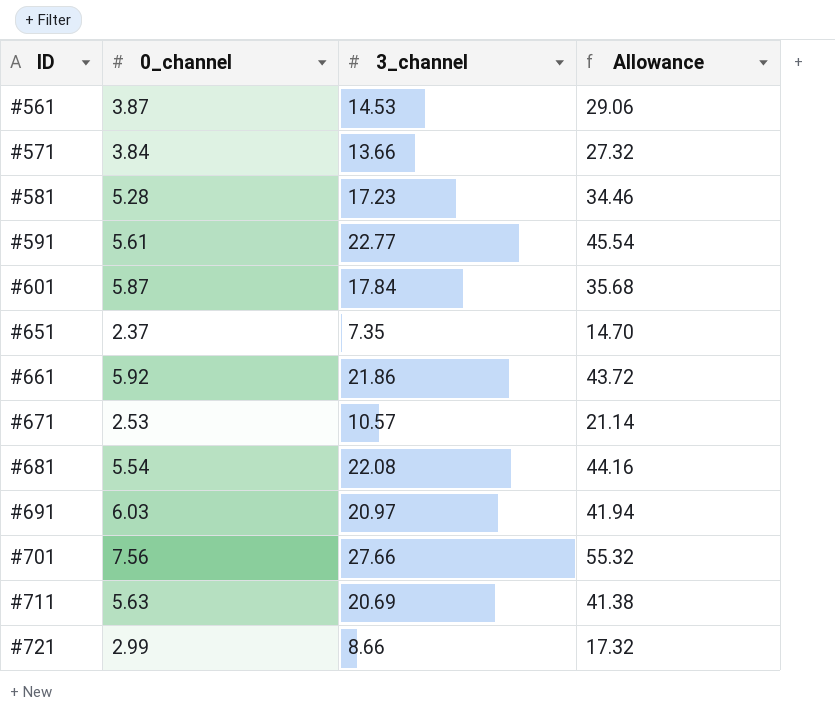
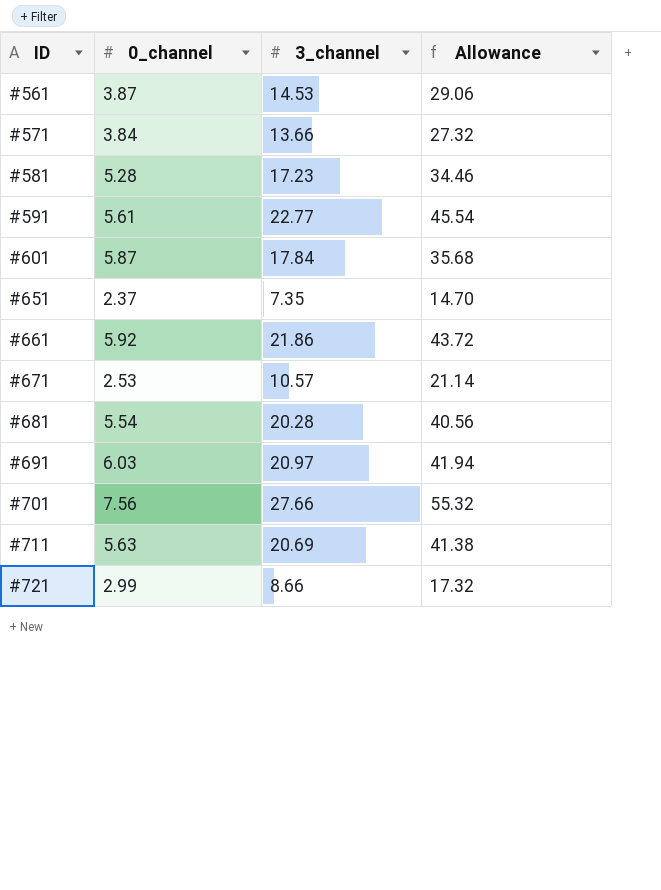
#681 | 3_channel: 22.08 -> 20.28
#681 | Allowance: 44.16 -> 40.56

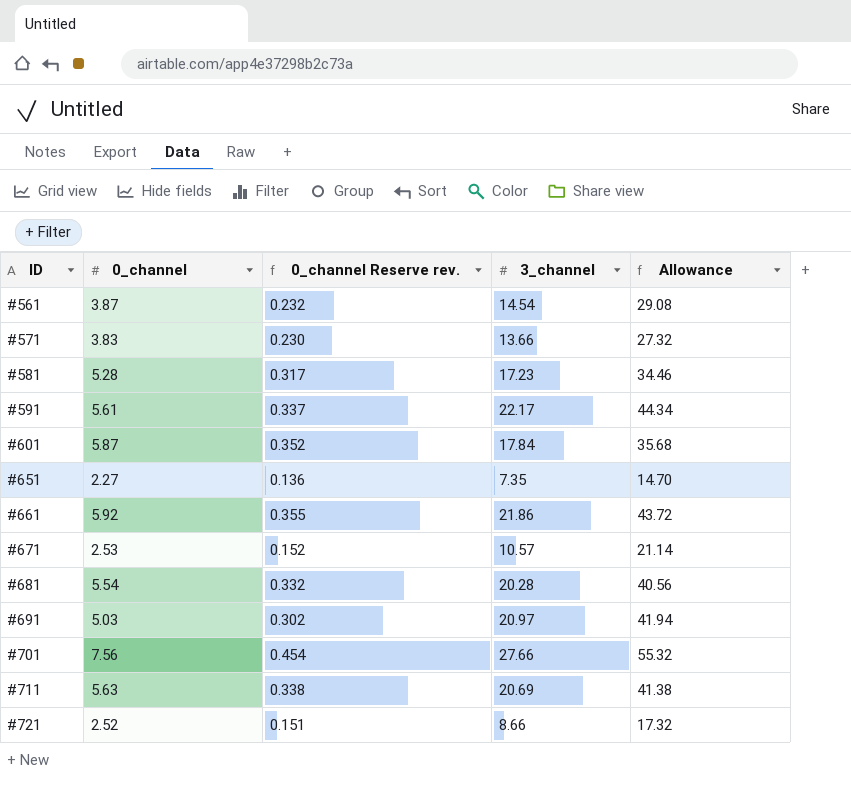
column 0_channel Reserve rev. | formula: none -> [0_channel] * 0.06
#561 | 3_channel: 14.53 -> 14.54
#561 | Allowance: 29.06 -> 29.08
#571 | 0_channel: 3.84 -> 3.83
#591 | 3_channel: 22.77 -> 22.17
#591 | Allowance: 45.54 -> 44.34
#651 | 0_channel: 2.37 -> 2.27
#691 | 0_channel: 6.03 -> 5.03
#721 | 0_channel: 2.99 -> 2.52

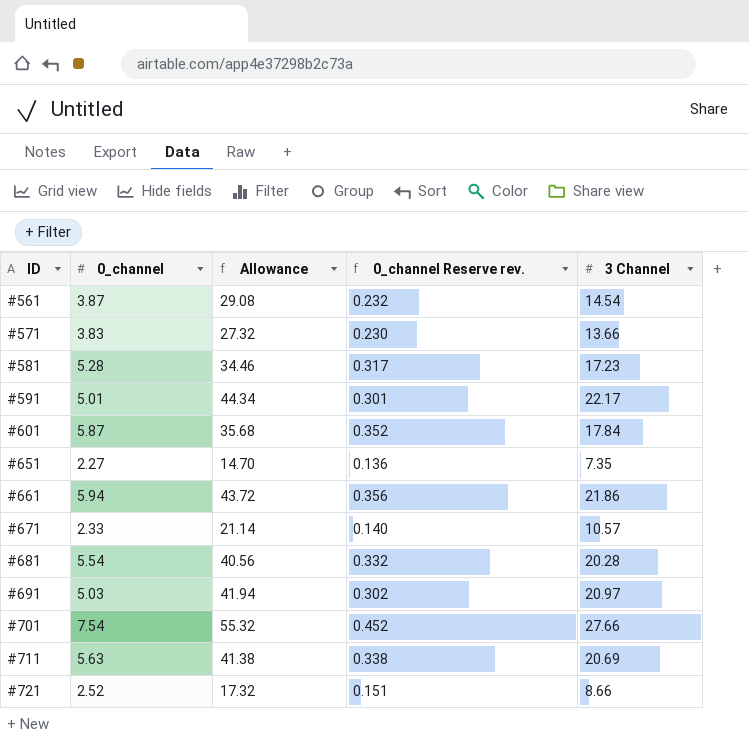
column Allowance | position: 5 -> 3
column name: 3_channel -> 3 Channel
#591 | 0_channel: 5.61 -> 5.01
#591 | 0_channel Reserve rev.: 0.337 -> 0.301
#661 | 0_channel: 5.92 -> 5.94
#661 | 0_channel Reserve rev.: 0.355 -> 0.356
#671 | 0_channel: 2.53 -> 2.33
#671 | 0_channel Reserve rev.: 0.152 -> 0.140
#701 | 0_channel: 7.56 -> 7.54
#701 | 0_channel Reserve rev.: 0.454 -> 0.452

